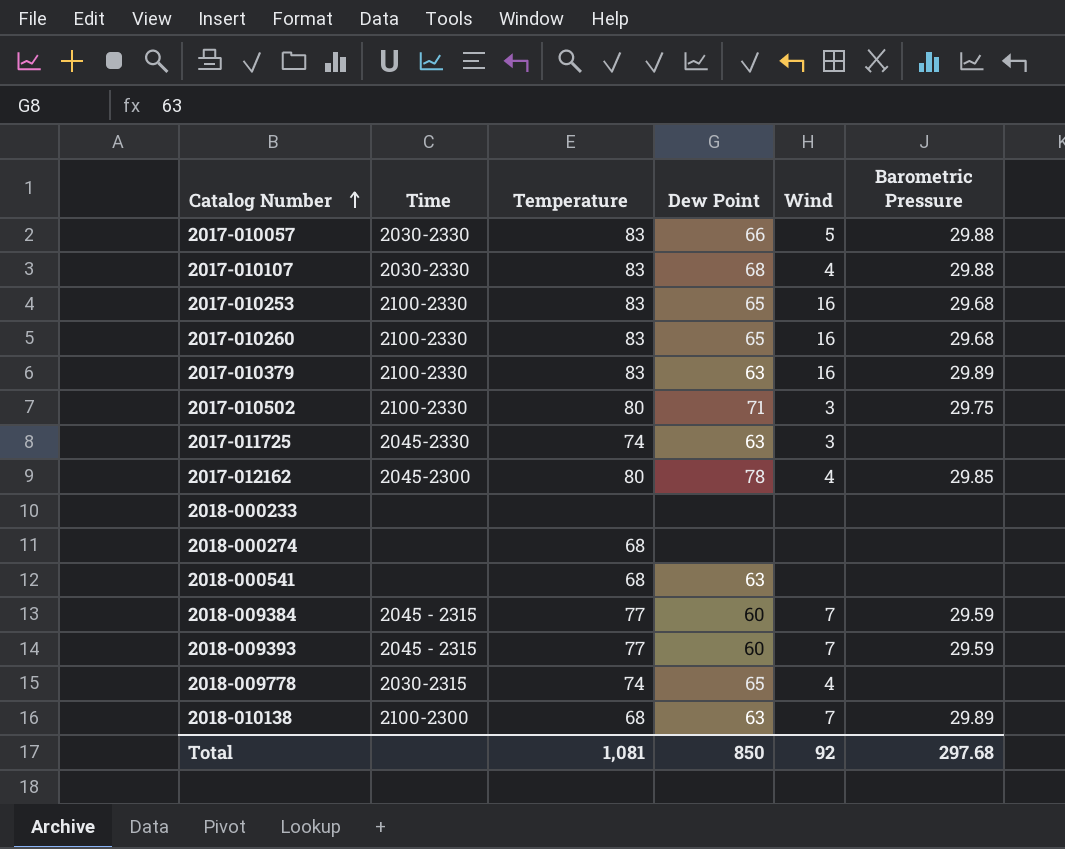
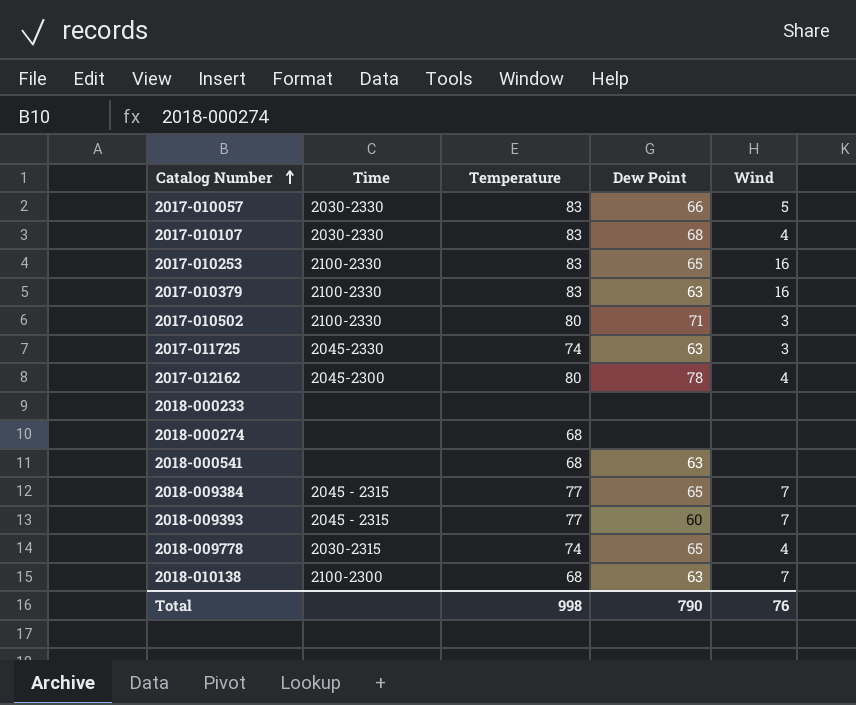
column Barometric Pressure | position: 6 -> none
row 2017-010260: 2100-2330 | 83 | 65 | 16 | 29.68 -> none
2018-009384 | Dew Point: 60 -> 65
Total | Temperature: 1,081 -> 998
Total | Dew Point: 850 -> 790
Total | Wind: 92 -> 76

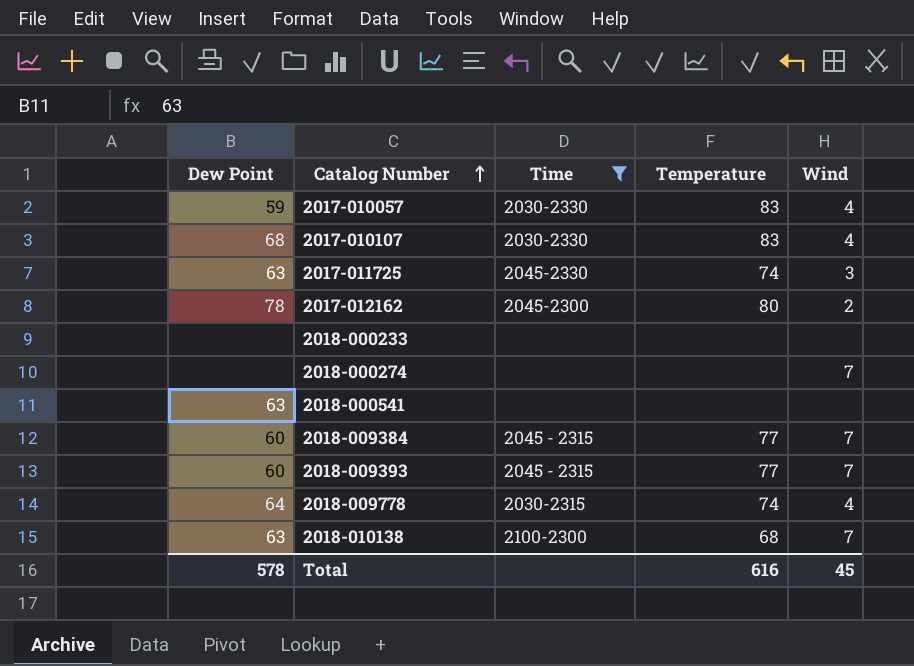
filter: none -> Time != 2100-2330
column Dew Point | position: 4 -> 1
2017-010057 | Dew Point: 66 -> 59
2017-010057 | Wind: 5 -> 4
2017-012162 | Wind: 4 -> 2
2018-000274 | Temperature: 68 -> none
2018-000274 | Wind: none -> 7
2018-000541 | Temperature: 68 -> none
2018-009384 | Dew Point: 65 -> 60
2018-009778 | Dew Point: 65 -> 64
Total | Dew Point: 790 -> 578
Total | Temperature: 998 -> 616
Total | Wind: 76 -> 45

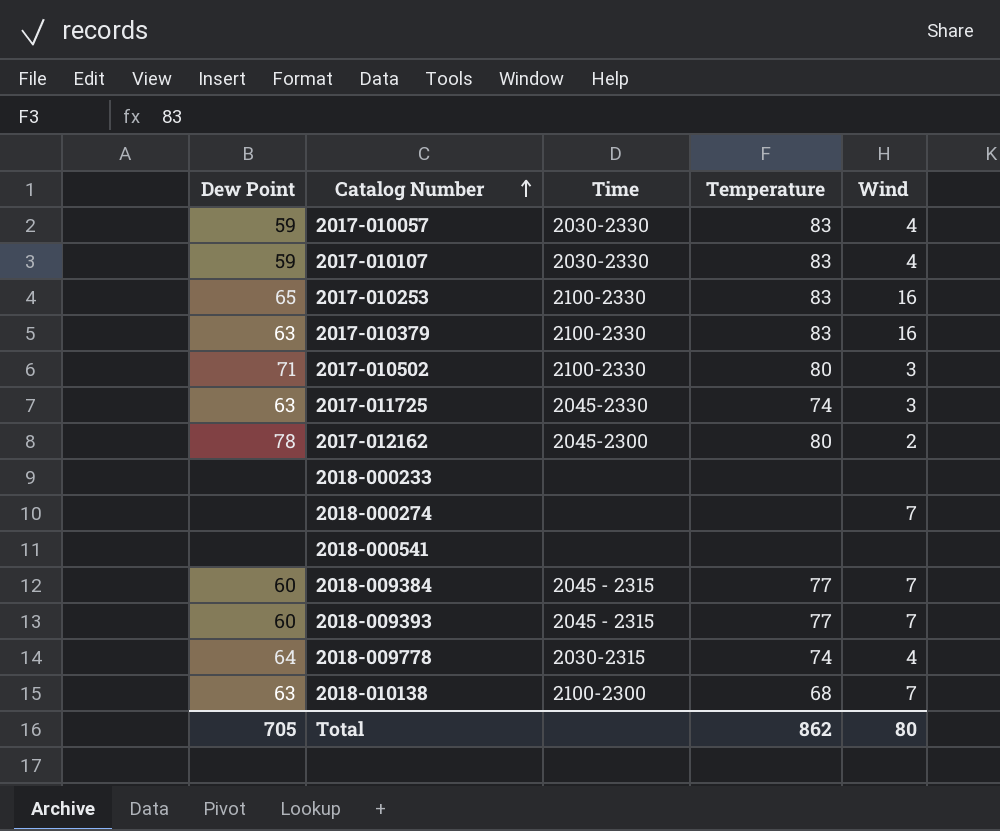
filter: Time != 2100-2330 -> none
2017-010107 | Dew Point: 68 -> 59
2018-000541 | Dew Point: 63 -> none
Total | Dew Point: 578 -> 705
Total | Temperature: 616 -> 862
Total | Wind: 45 -> 80

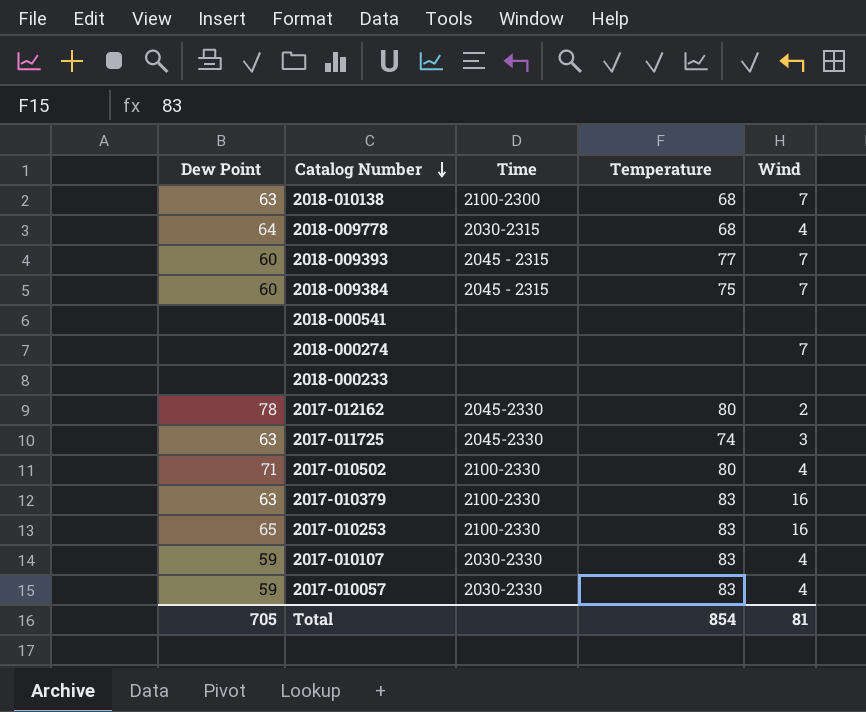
row order: Catalog Number ascending -> Catalog Number descending
2018-009778 | Temperature: 74 -> 68
2018-009384 | Temperature: 77 -> 75
2017-012162 | Time: 2045-2300 -> 2045-2330
2017-010502 | Wind: 3 -> 4
Total | Temperature: 862 -> 854
Total | Wind: 80 -> 81

